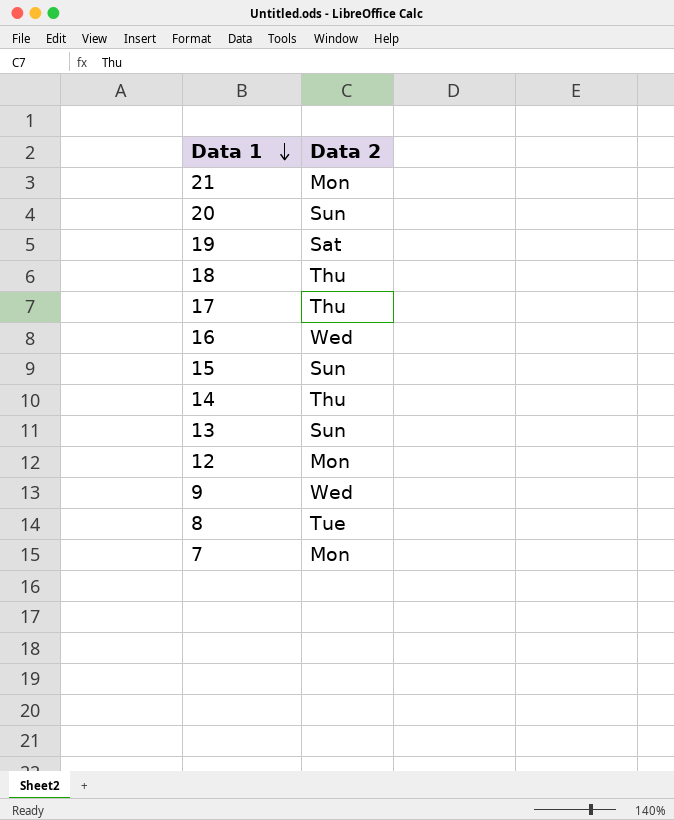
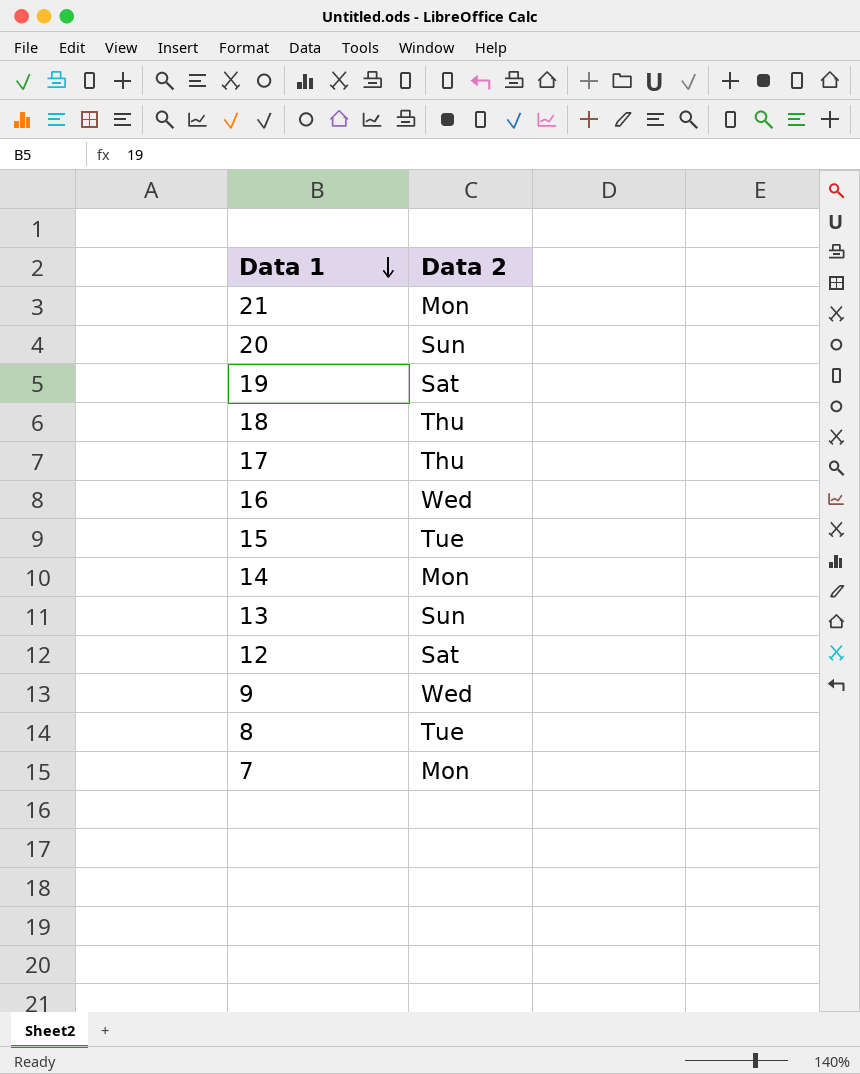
15 | Data 2: Sun -> Tue
14 | Data 2: Thu -> Mon
12 | Data 2: Mon -> Sat

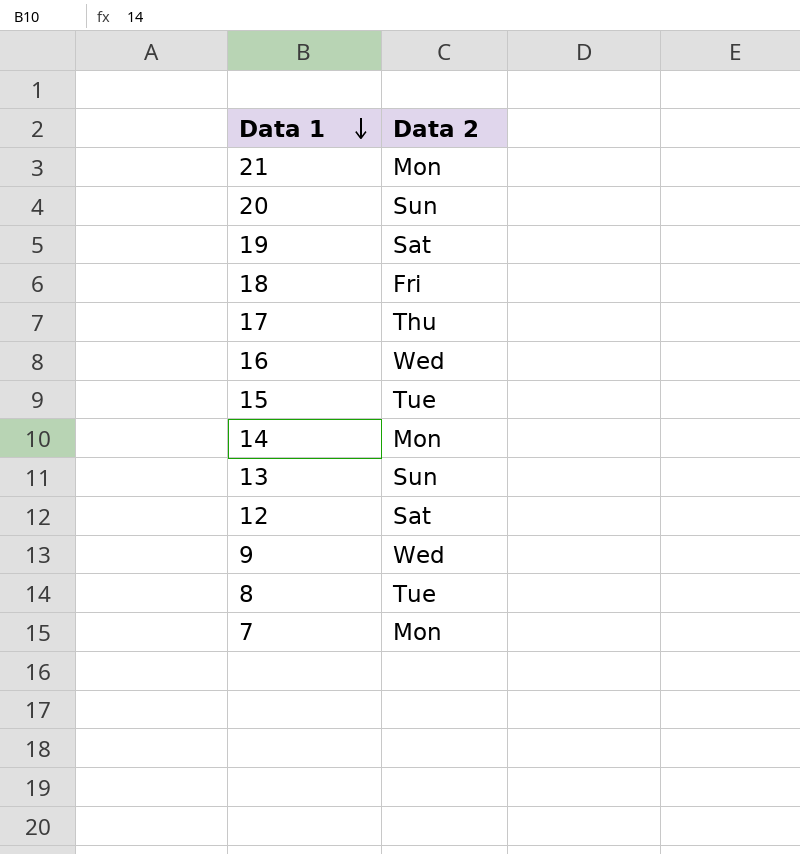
18 | Data 2: Thu -> Fri

